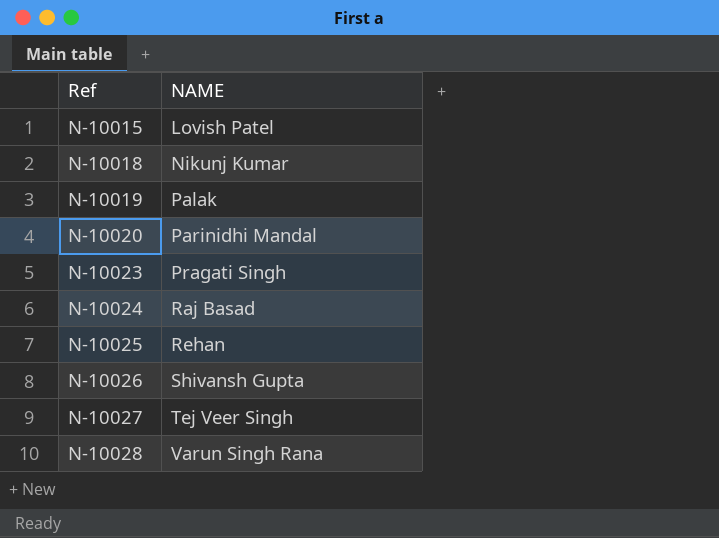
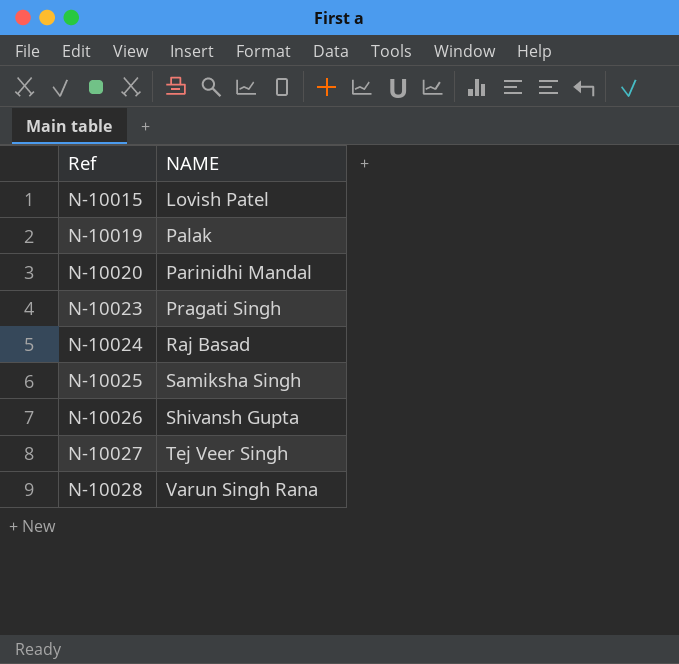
row N-10018: Nikunj Kumar -> none
N-10025 | NAME: Rehan -> Samiksha Singh

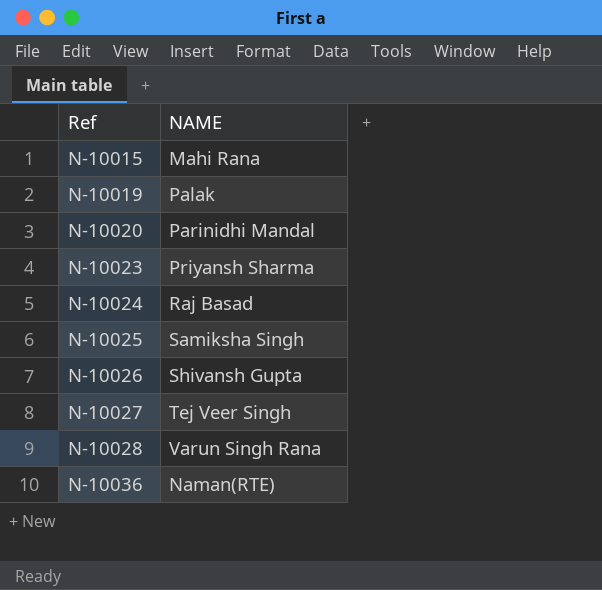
N-10015 | NAME: Lovish Patel -> Mahi Rana
N-10023 | NAME: Pragati Singh -> Priyansh Sharma
row N-10036: none -> Naman(RTE)

